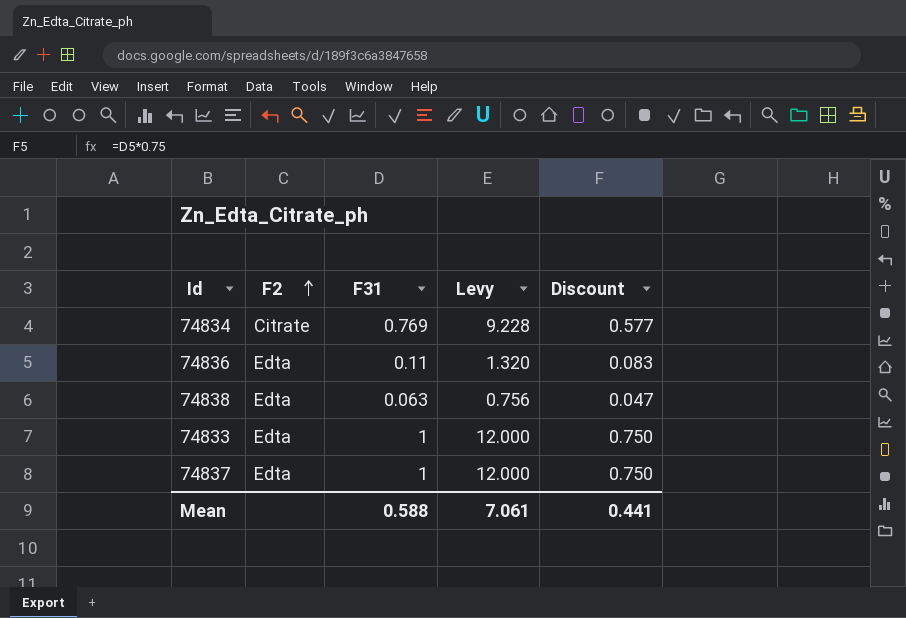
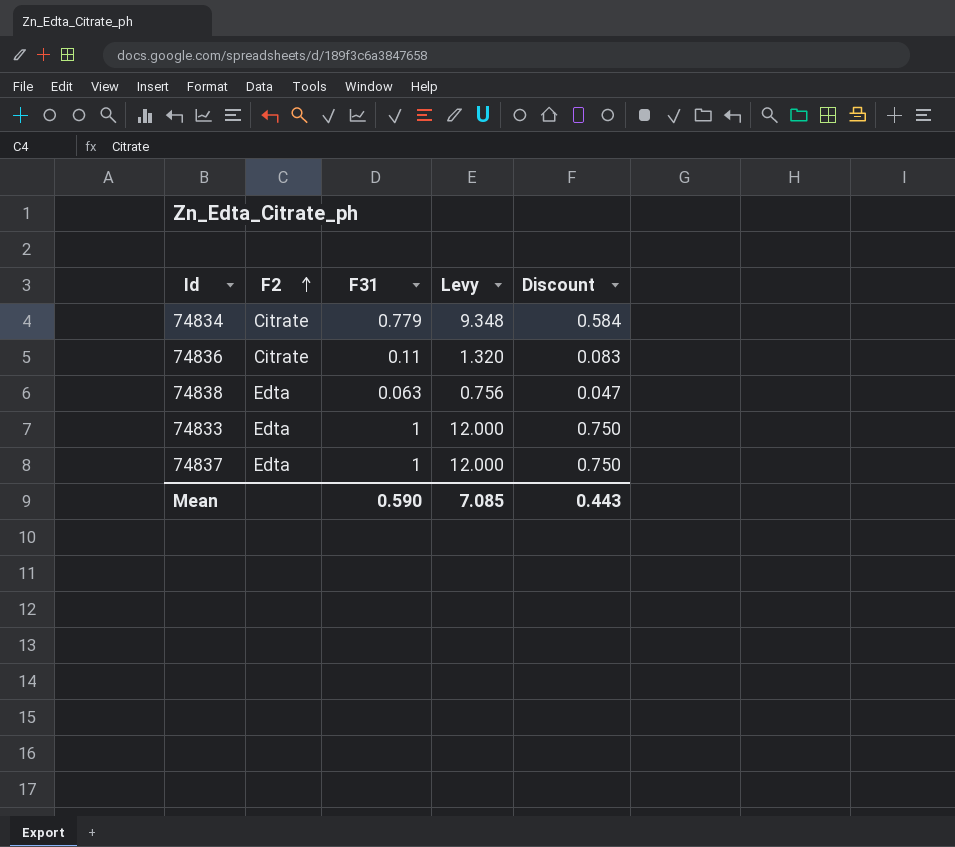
74834 | F31: 0.769 -> 0.779
74834 | Levy: 9.228 -> 9.348
74834 | Discount: 0.577 -> 0.584
74836 | F2: Edta -> Citrate
Mean | F31: 0.588 -> 0.590
Mean | Levy: 7.061 -> 7.085
Mean | Discount: 0.441 -> 0.443

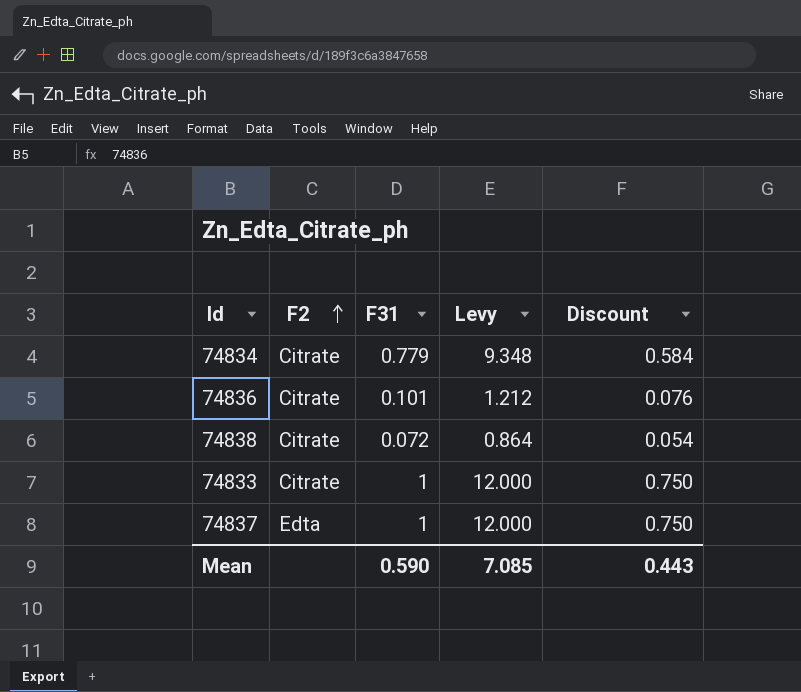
74836 | F31: 0.11 -> 0.101
74836 | Levy: 1.320 -> 1.212
74836 | Discount: 0.083 -> 0.076
74838 | F2: Edta -> Citrate
74838 | F31: 0.063 -> 0.072
74838 | Levy: 0.756 -> 0.864
74838 | Discount: 0.047 -> 0.054
74833 | F2: Edta -> Citrate

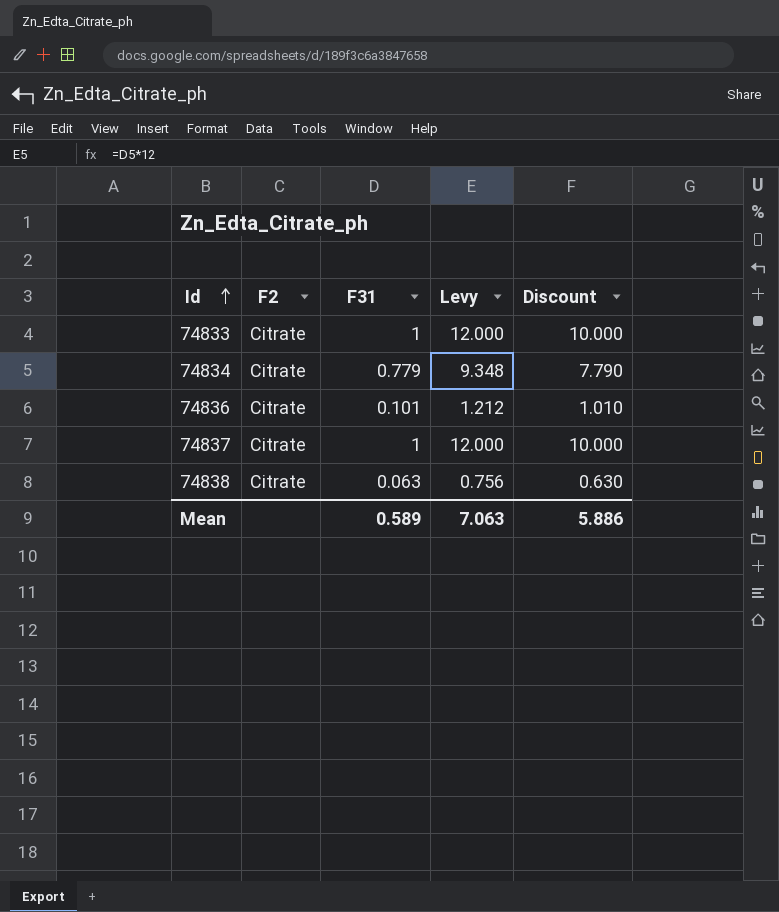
row order: F2 ascending -> Id ascending
column Discount | formula: [F31] * 0.75 -> [F31] * 10
74837 | F2: Edta -> Citrate
74838 | F31: 0.072 -> 0.063
74838 | Levy: 0.864 -> 0.756
Mean | F31: 0.590 -> 0.589
Mean | Levy: 7.085 -> 7.063
Mean | Discount: 0.443 -> 5.886

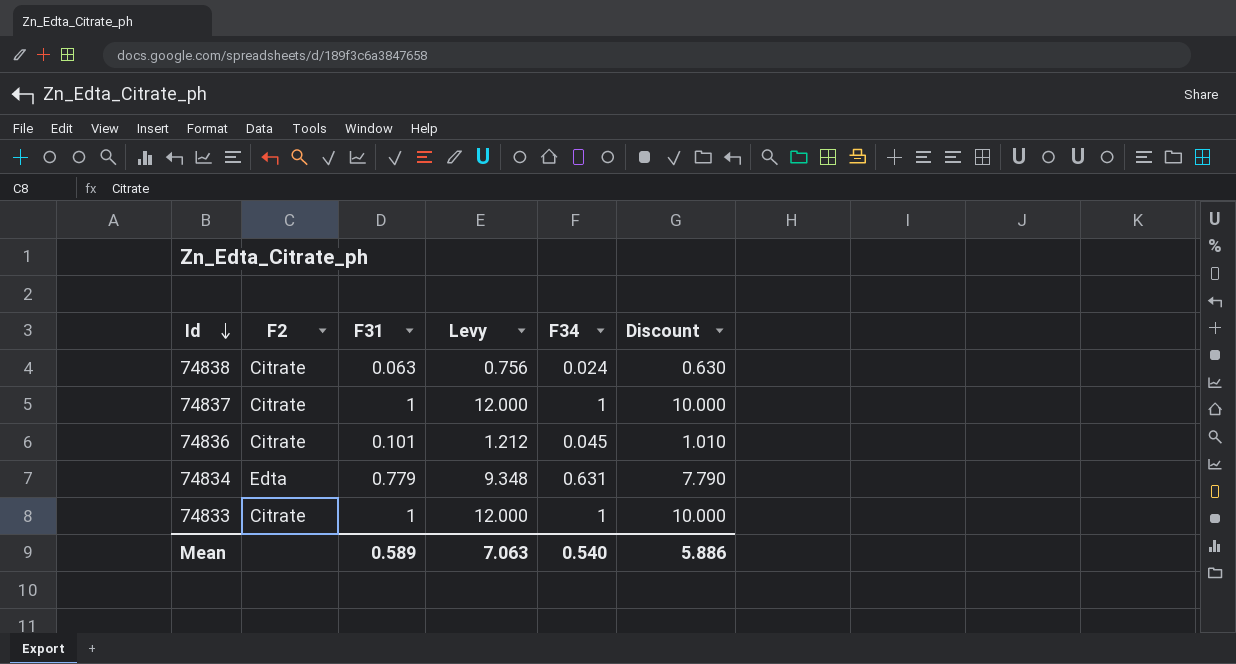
row order: Id ascending -> Id descending
column F34 | position: none -> 5
74834 | F2: Citrate -> Edta

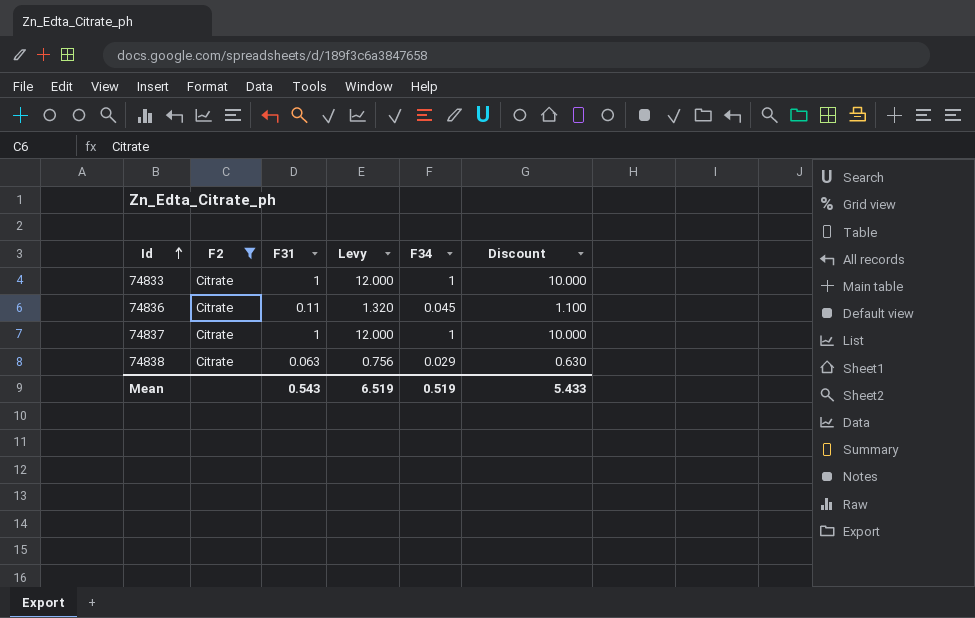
filter: none -> F2 = Citrate
row order: Id descending -> Id ascending
74836 | F31: 0.101 -> 0.11
74836 | Levy: 1.212 -> 1.320
74836 | Discount: 1.010 -> 1.100
74838 | F34: 0.024 -> 0.029
Mean | F31: 0.589 -> 0.543
Mean | Levy: 7.063 -> 6.519
Mean | F34: 0.540 -> 0.519
Mean | Discount: 5.886 -> 5.433

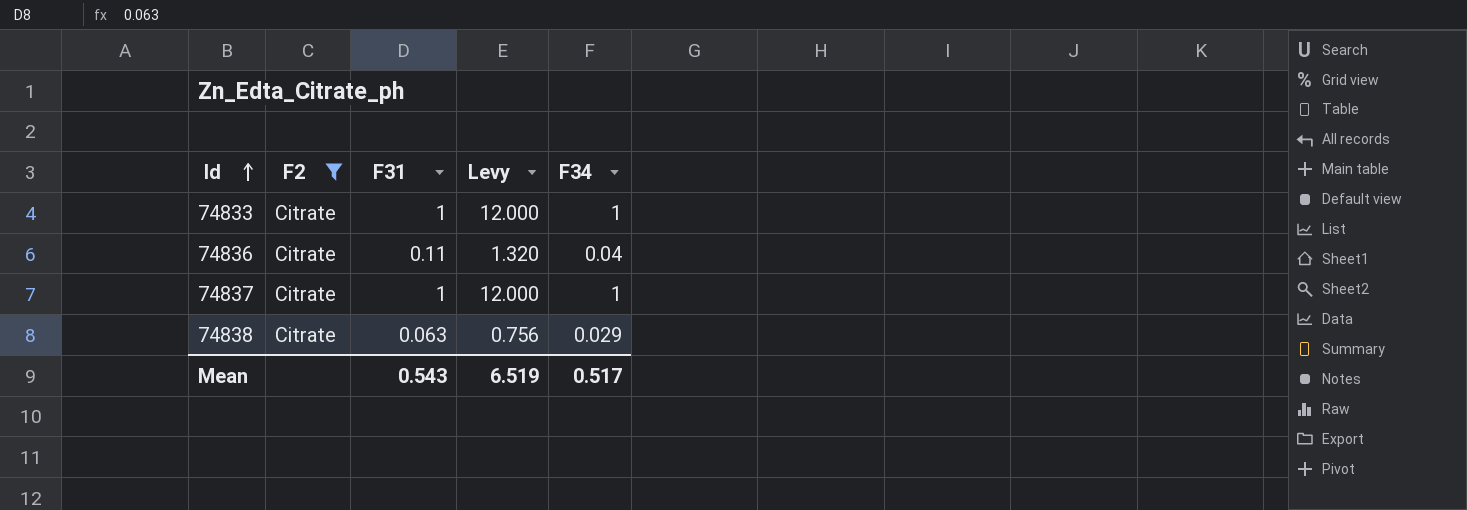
column Discount | formula: [F31] * 10 -> none
74836 | F34: 0.045 -> 0.04
Mean | F34: 0.519 -> 0.517

